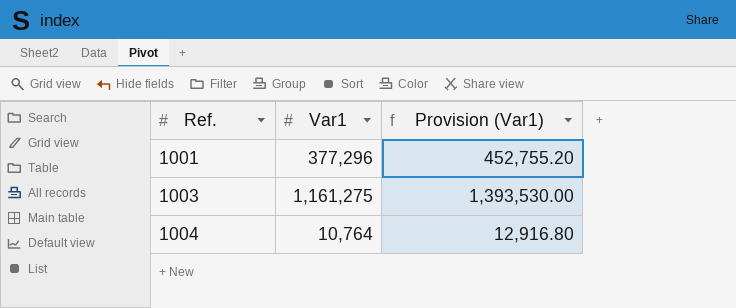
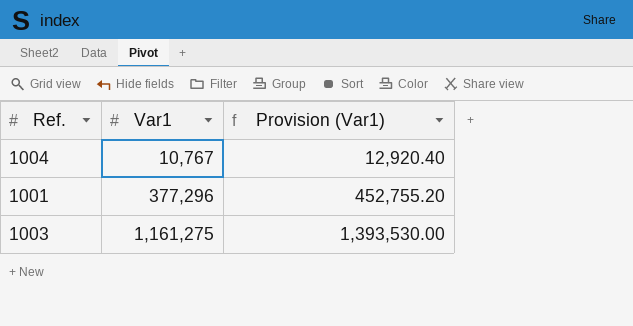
row order: Ref. ascending -> Var1 ascending
1004 | Var1: 10,764 -> 10,767
1004 | Provision (Var1): 12,916.80 -> 12,920.40

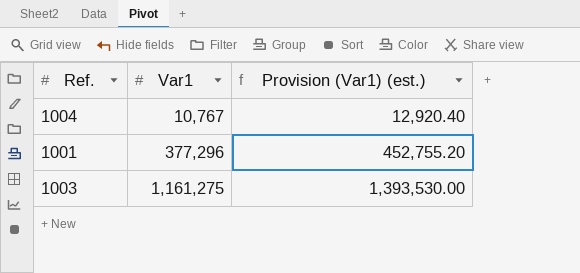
column name: Provision (Var1) -> Provision (Var1) (est.)

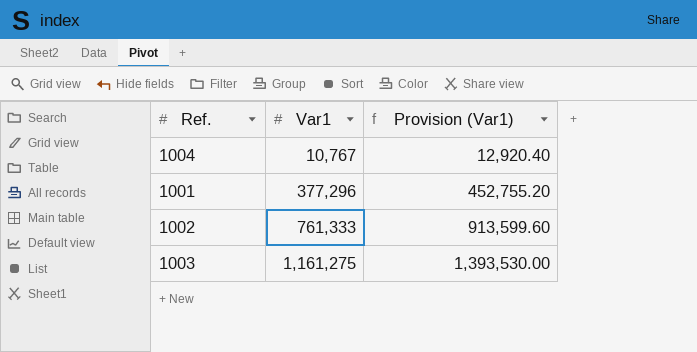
column name: Provision (Var1) (est.) -> Provision (Var1)
row 1002: none -> 761,333 | 913,599.60

